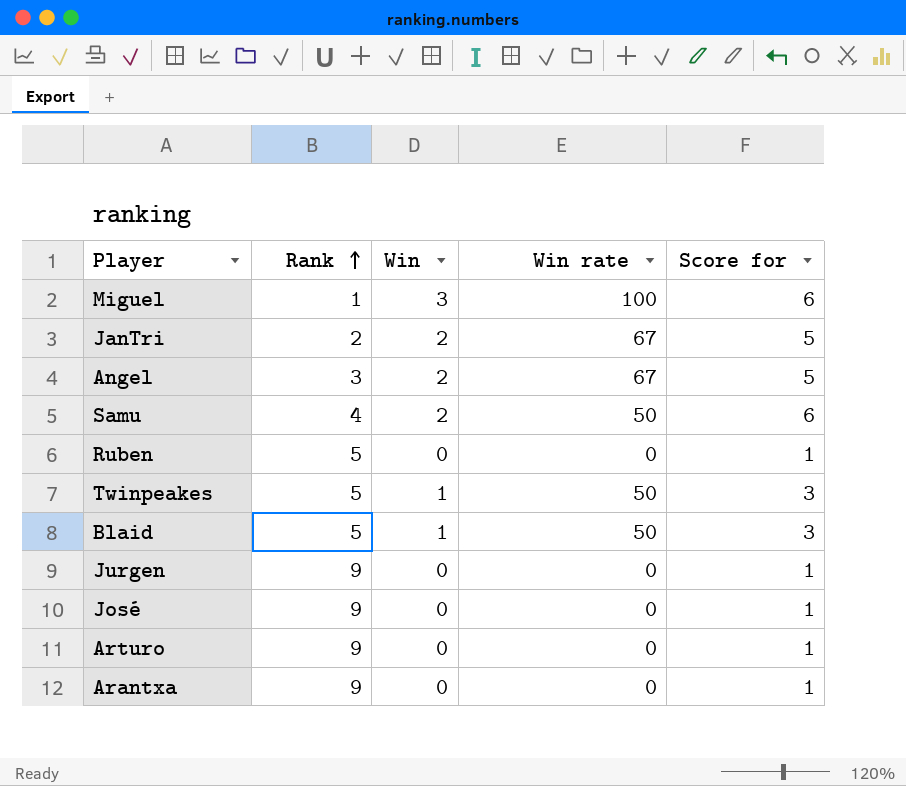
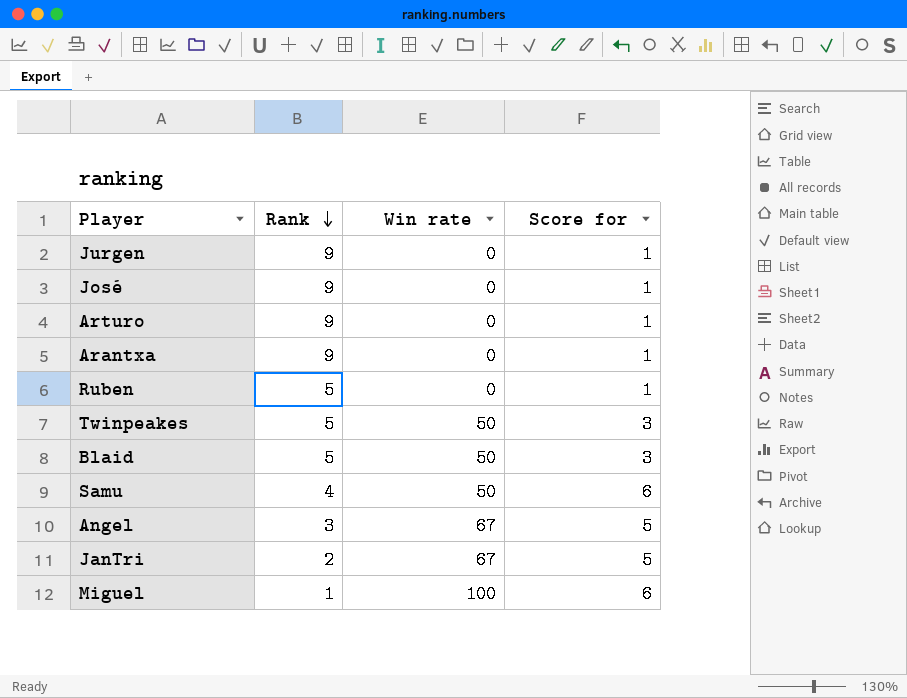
row order: Rank ascending -> Rank descending
column Win | position: 3 -> none

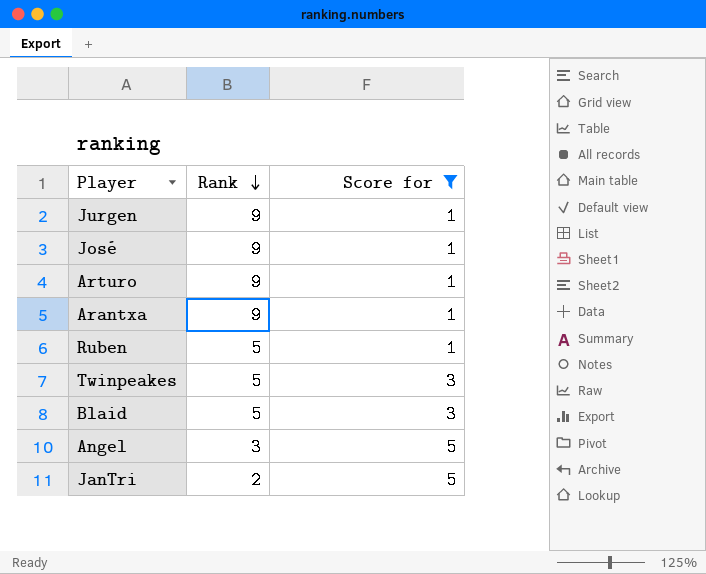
filter: none -> Score for != 6
column Win rate | position: 3 -> none

